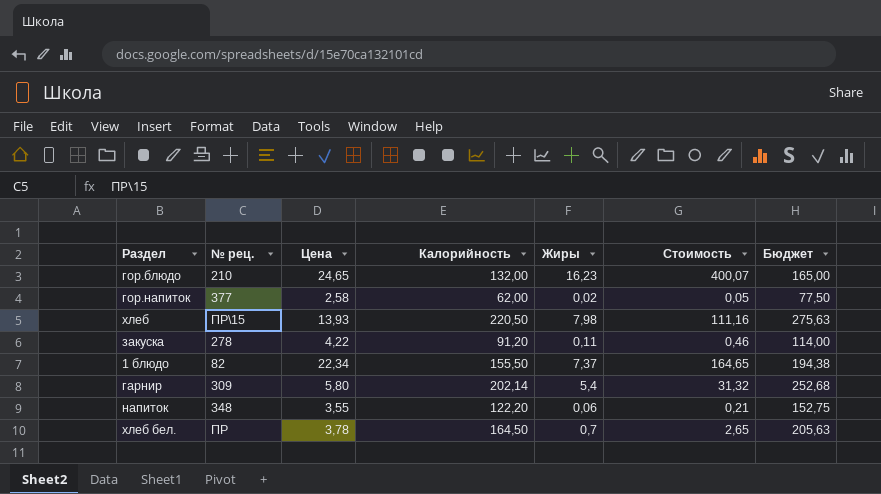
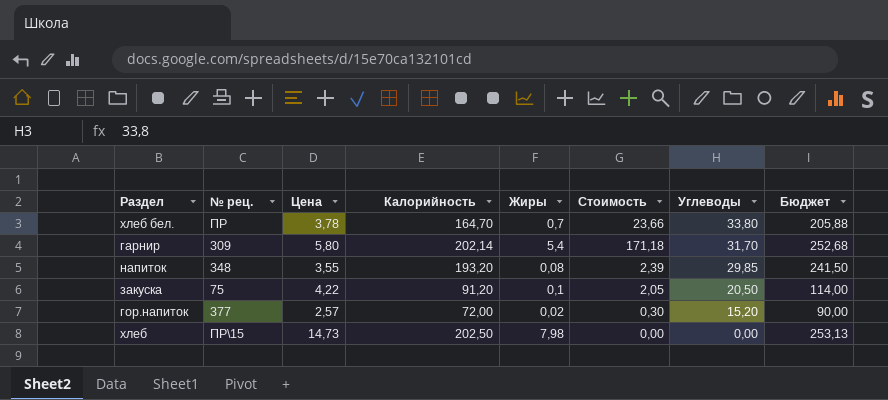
row order: none -> Углеводы descending
column Стоимость | formula: [Цена] * [Жиры] -> [Жиры] * [Углеводы]
column Углеводы | position: none -> 7
row гор.блюдо: 210 | 24,65 | 132,00 | 16,23 | 400,07 | 165,00 -> none
row 1 блюдо: 82 | 22,34 | 155,50 | 7,37 | 164,65 | 194,38 -> none
хлеб бел. | Калорийность: 164,50 -> 164,70
хлеб бел. | Бюджет: 205,63 -> 205,88
напиток | Калорийность: 122,20 -> 193,20
напиток | Жиры: 0,06 -> 0,08
напиток | Бюджет: 152,75 -> 241,50
закуска | № рец.: 278 -> 75
закуска | Жиры: 0,11 -> 0,1
гор.напиток | Цена: 2,58 -> 2,57
гор.напиток | Калорийность: 62,00 -> 72,00
гор.напиток | Бюджет: 77,50 -> 90,00
хлеб | Цена: 13,93 -> 14,73
хлеб | Калорийность: 220,50 -> 202,50
хлеб | Бюджет: 275,63 -> 253,13

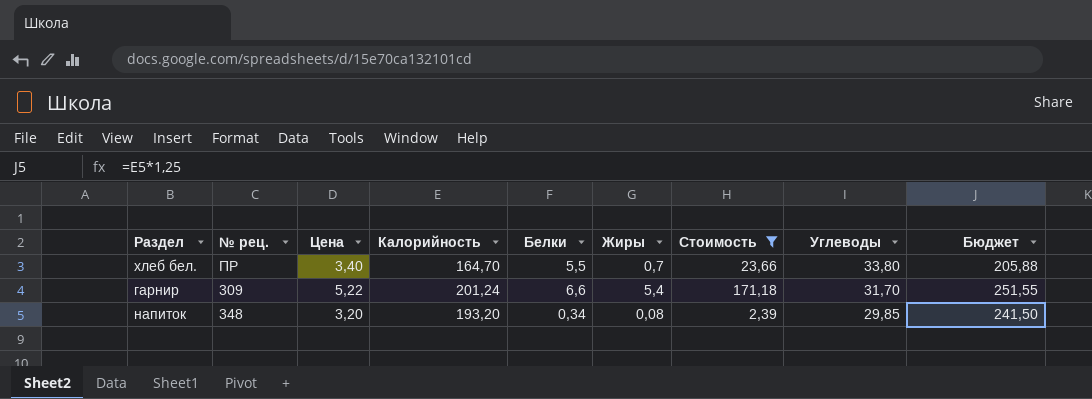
filter: none -> Стоимость >= 2,39
column Белки | position: none -> 5
хлеб бел. | Цена: 3,78 -> 3,40
гарнир | Цена: 5,80 -> 5,22
гарнир | Калорийность: 202,14 -> 201,24
гарнир | Бюджет: 252,68 -> 251,55
напиток | Цена: 3,55 -> 3,20

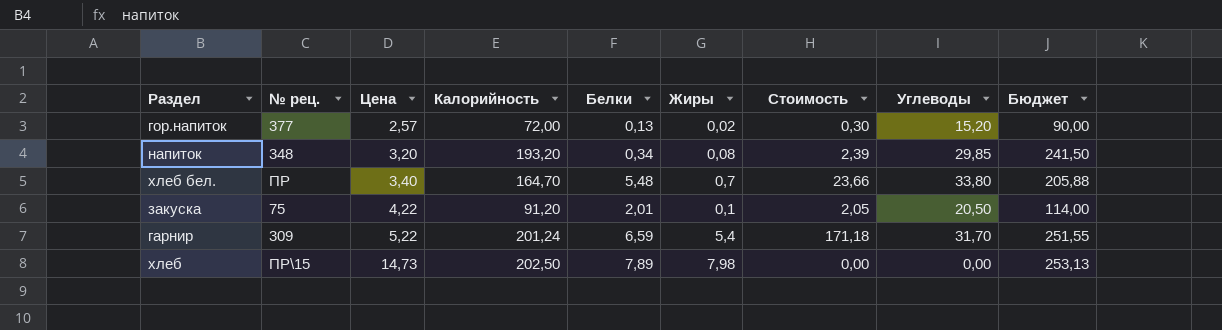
filter: Стоимость >= 2,39 -> none
row order: Углеводы descending -> Цена ascending
хлеб бел. | Белки: 5,5 -> 5,48
гарнир | Белки: 6,6 -> 6,59

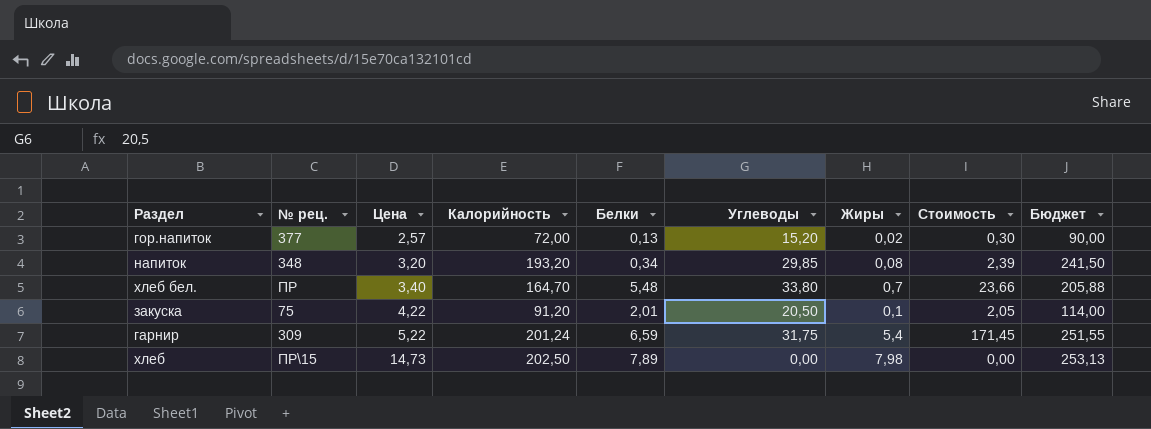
column Углеводы | position: 8 -> 6
гарнир | Углеводы: 31,70 -> 31,75
гарнир | Стоимость: 171,18 -> 171,45

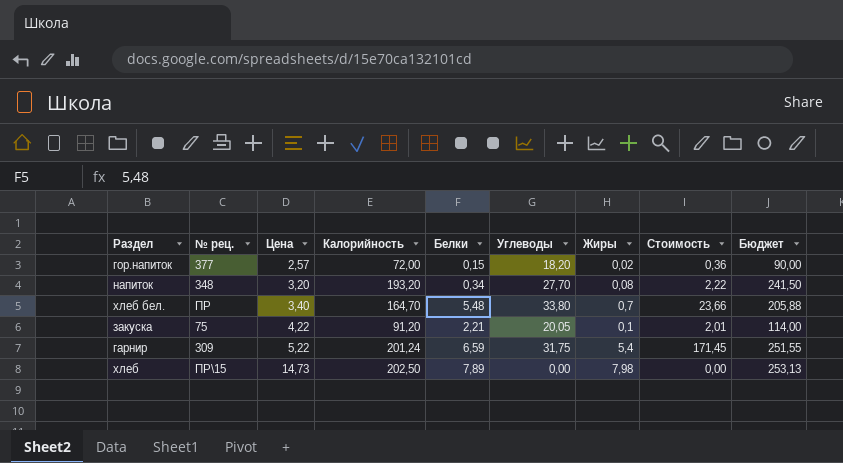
гор.напиток | Белки: 0,13 -> 0,15
гор.напиток | Углеводы: 15,20 -> 18,20
гор.напиток | Стоимость: 0,30 -> 0,36
напиток | Углеводы: 29,85 -> 27,70
напиток | Стоимость: 2,39 -> 2,22
закуска | Белки: 2,01 -> 2,21
закуска | Углеводы: 20,50 -> 20,05
закуска | Стоимость: 2,05 -> 2,01

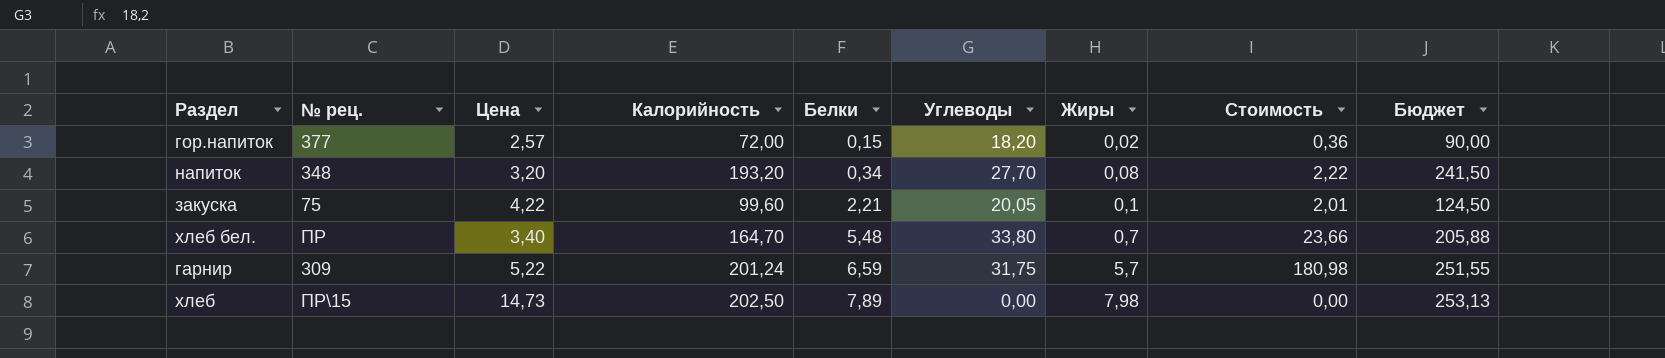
row order: Цена ascending -> Белки ascending
закуска | Калорийность: 91,20 -> 99,60
закуска | Бюджет: 114,00 -> 124,50
гарнир | Жиры: 5,4 -> 5,7
гарнир | Стоимость: 171,45 -> 180,98

